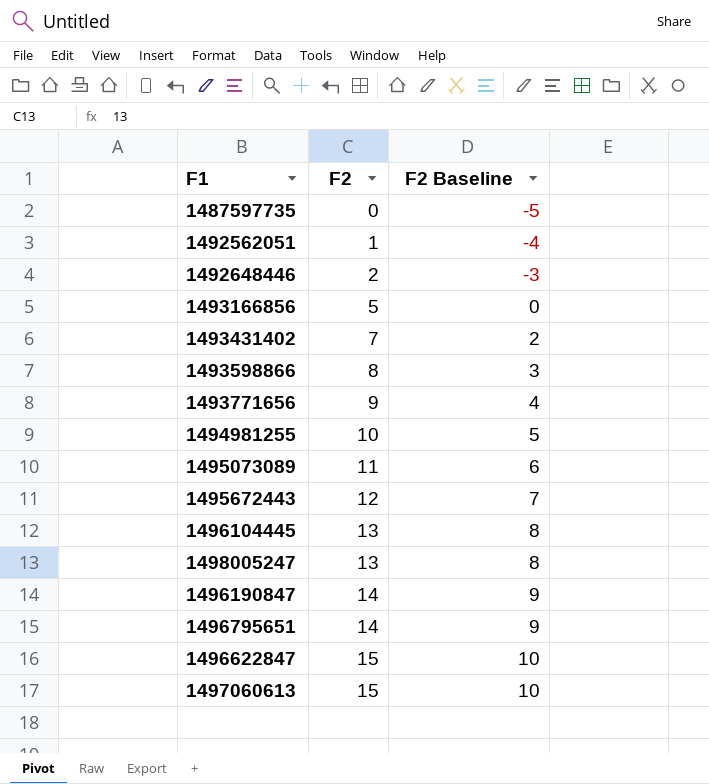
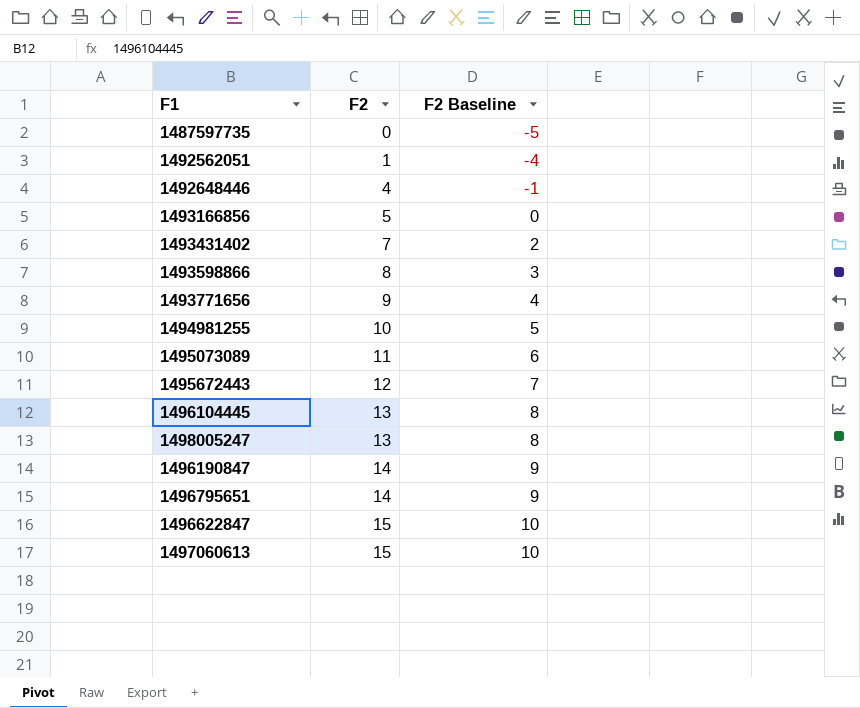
1492648446 | F2: 2 -> 4
1492648446 | F2 Baseline: -3 -> -1

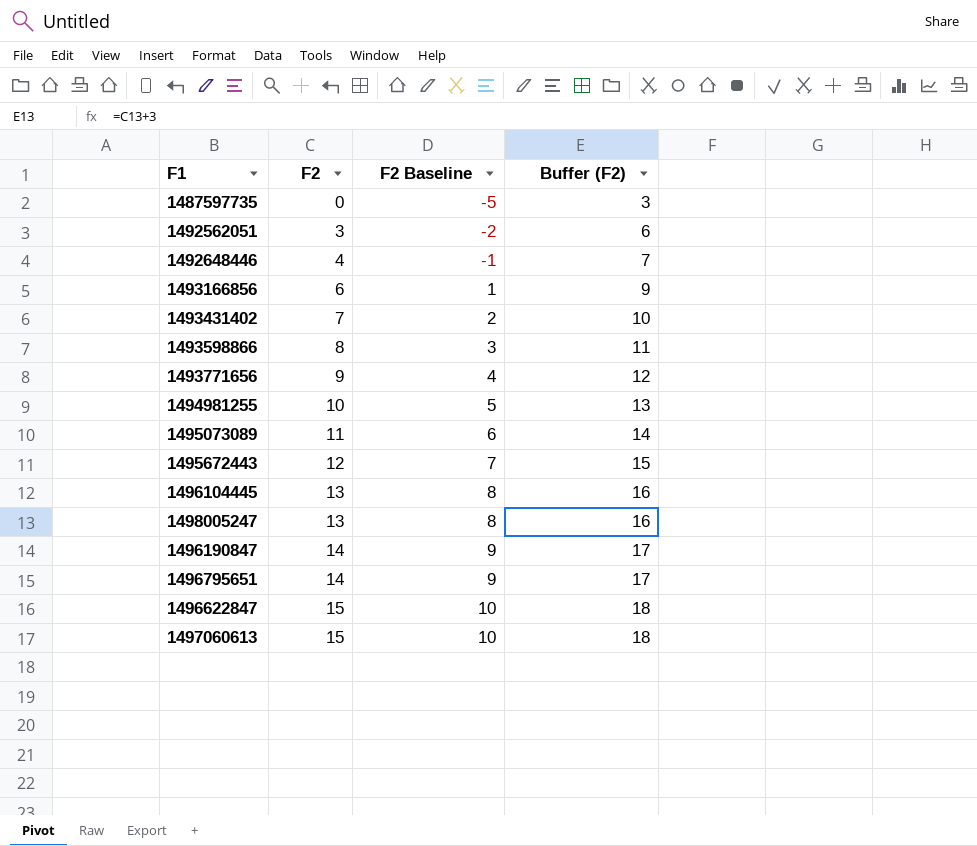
column Buffer (F2) | formula: none -> [F2] + 3
1492562051 | F2: 1 -> 3
1492562051 | F2 Baseline: -4 -> -2
1493166856 | F2: 5 -> 6
1493166856 | F2 Baseline: 0 -> 1

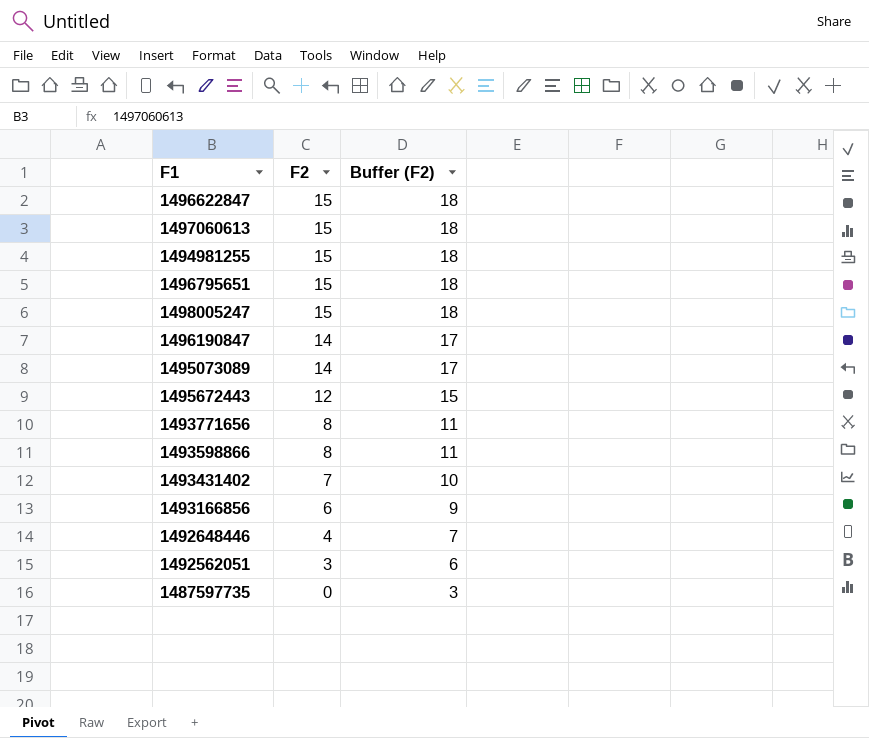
row order: F2 ascending -> F2 descending
column F2 Baseline | formula: [F2] - 5 -> none
row 1496104445: 13 | 8 | 16 -> none
1494981255 | F2: 10 -> 15
1494981255 | Buffer (F2): 13 -> 18
1496795651 | F2: 14 -> 15
1496795651 | Buffer (F2): 17 -> 18
1498005247 | F2: 13 -> 15
1498005247 | Buffer (F2): 16 -> 18
1495073089 | F2: 11 -> 14
1495073089 | Buffer (F2): 14 -> 17
1493771656 | F2: 9 -> 8
1493771656 | Buffer (F2): 12 -> 11

